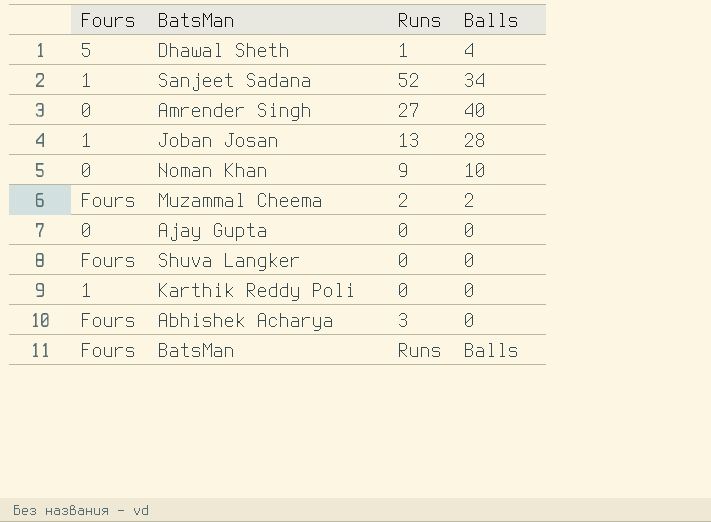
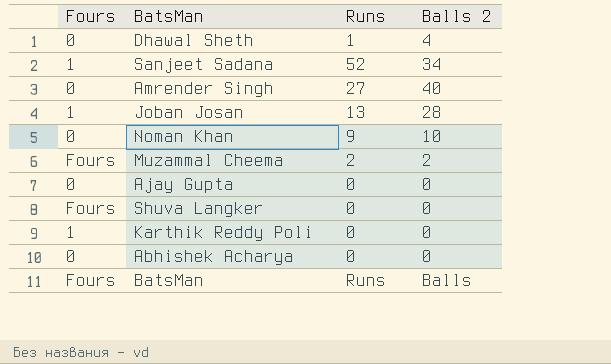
column name: Balls -> Balls 2
Dhawal Sheth | Fours: 5 -> 0
Abhishek Acharya | Fours: Fours -> 0
Abhishek Acharya | Runs: 3 -> 0

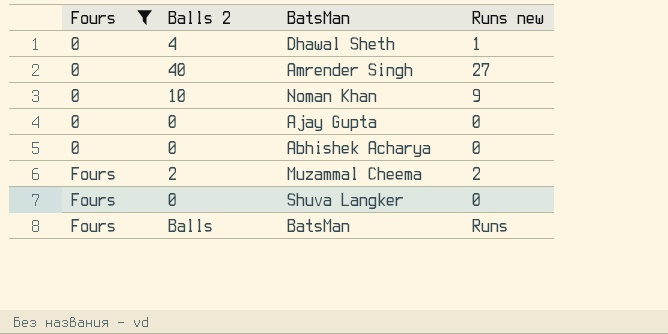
filter: none -> Fours != 1
row order: none -> Fours ascending
column Balls 2 | position: 4 -> 2
column name: Runs -> Runs new

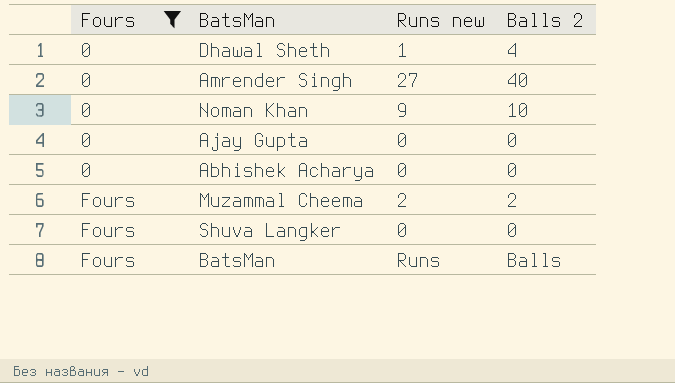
column Balls 2 | position: 2 -> 4

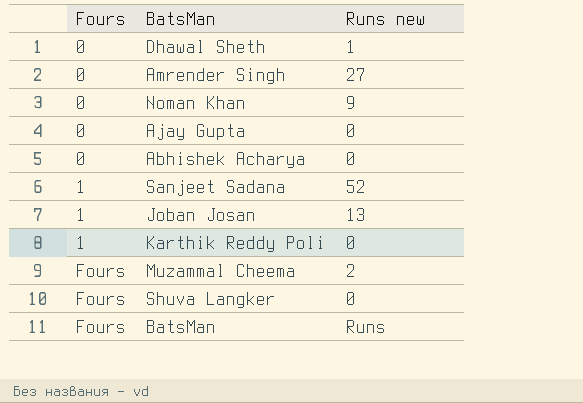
filter: Fours != 1 -> none
column Balls 2 | position: 4 -> none

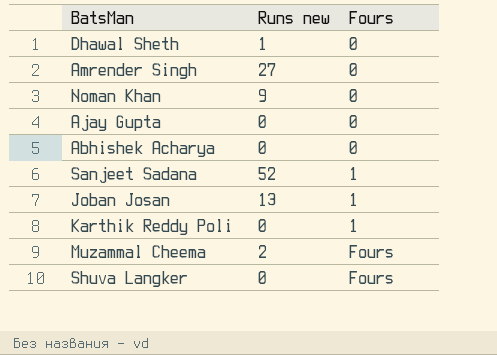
column Fours | position: 1 -> 3
row BatsMan: Fours | Runs -> none

